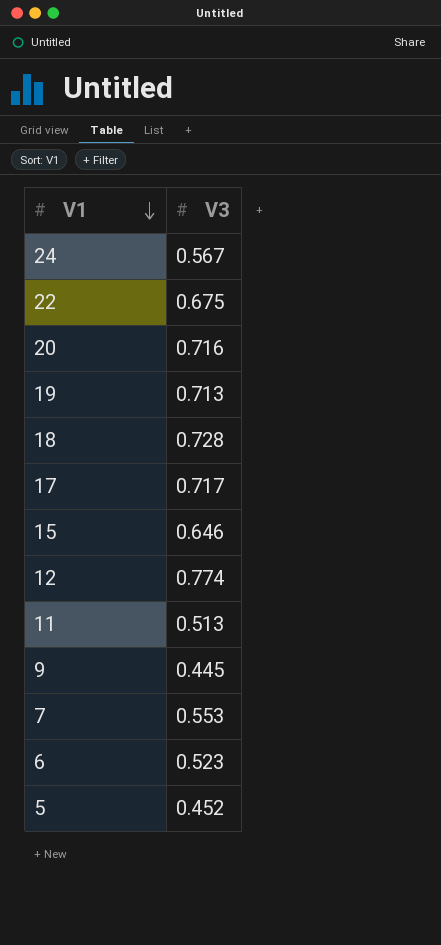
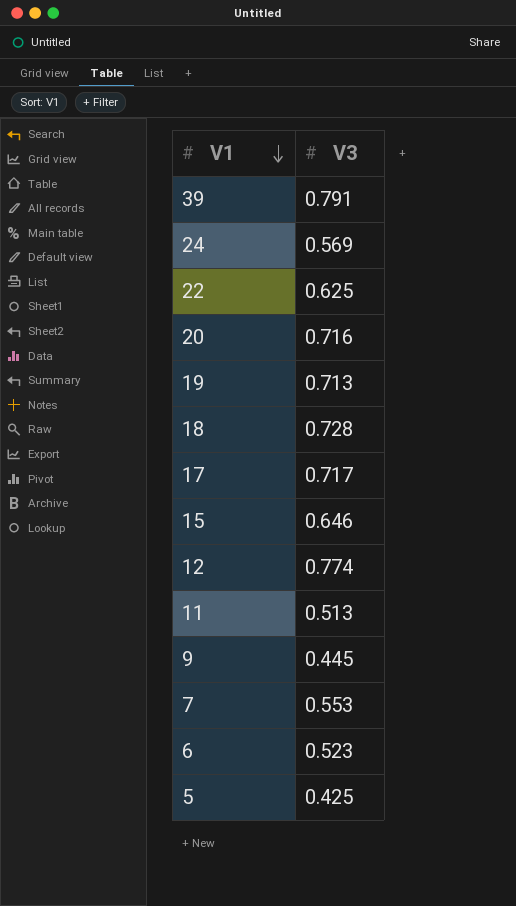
row 39: none -> 0.791
24 | V3: 0.567 -> 0.569
22 | V3: 0.675 -> 0.625
5 | V3: 0.452 -> 0.425

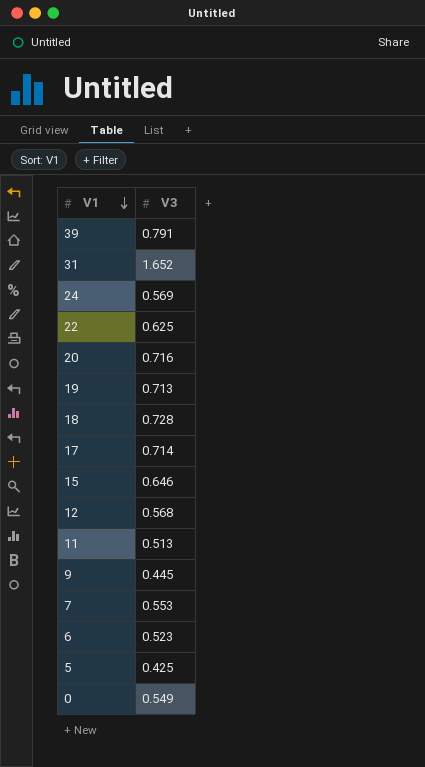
row 31: none -> 1.652
17 | V3: 0.717 -> 0.714
12 | V3: 0.774 -> 0.568
row 0: none -> 0.549

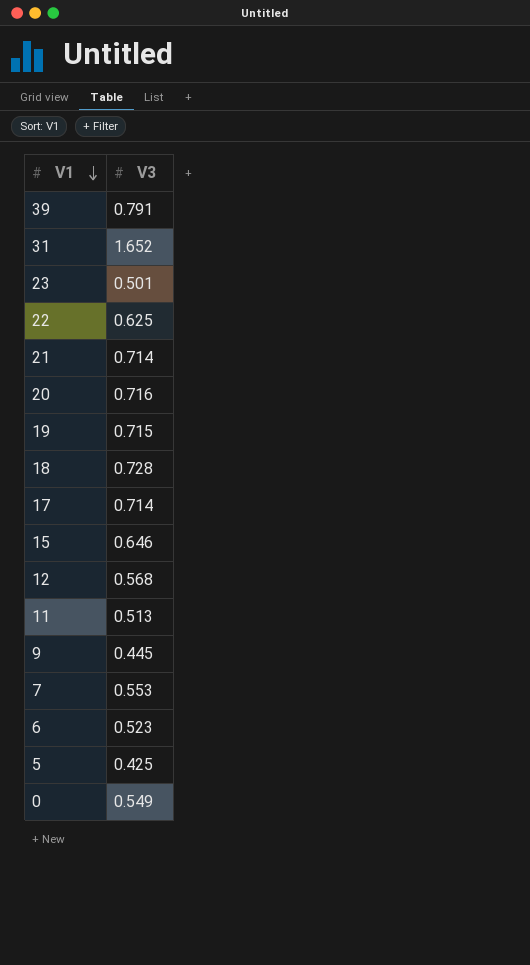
row 24: 0.569 -> none
row 23: none -> 0.501
row 21: none -> 0.714
19 | V3: 0.713 -> 0.715

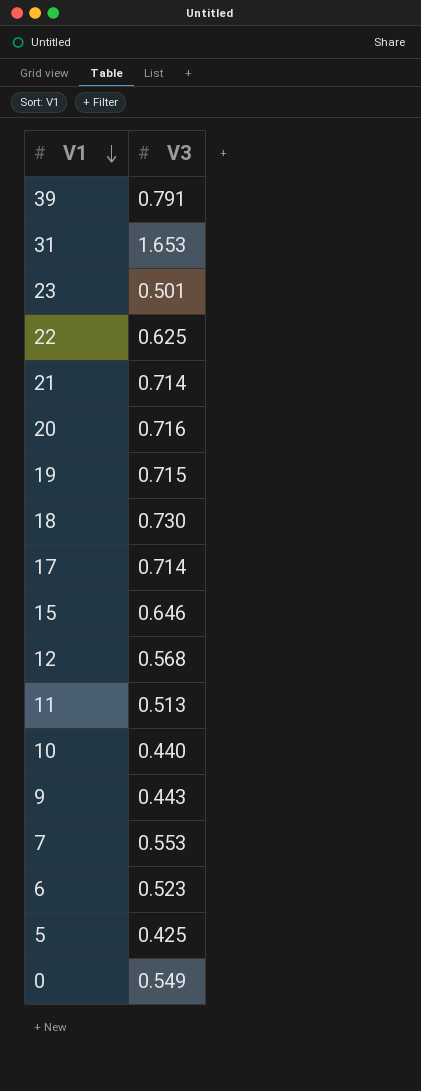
31 | V3: 1.652 -> 1.653
18 | V3: 0.728 -> 0.730
row 10: none -> 0.440
9 | V3: 0.445 -> 0.443

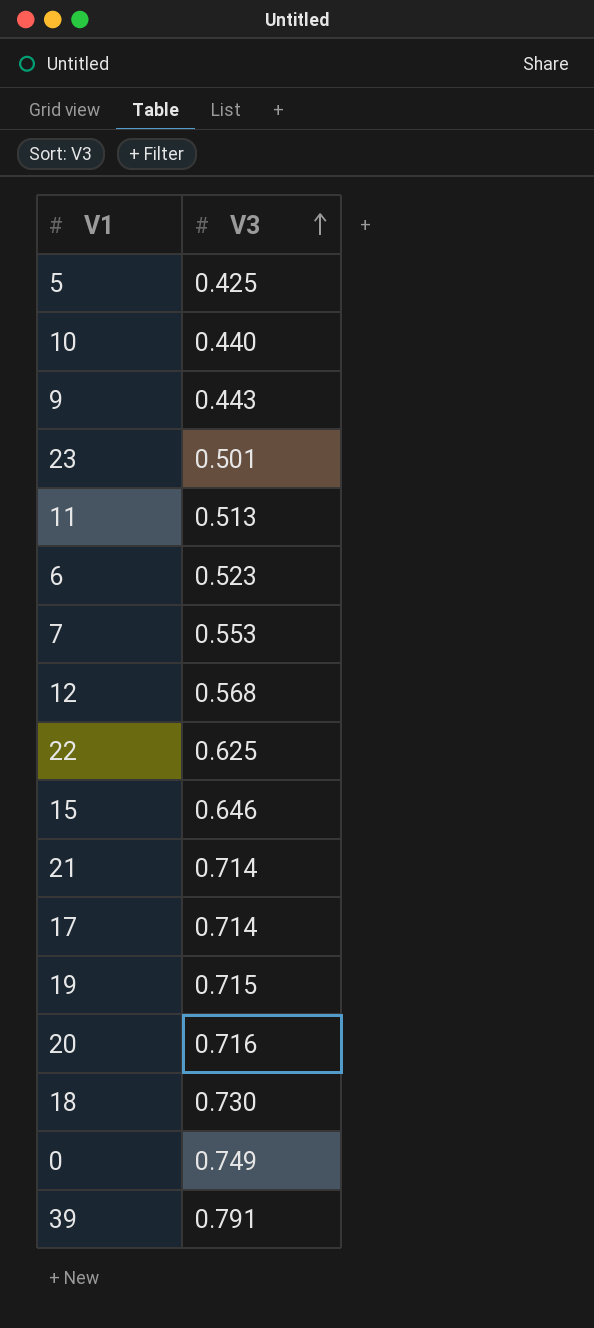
row order: V1 descending -> V3 ascending
row 31: 1.653 -> none
0 | V3: 0.549 -> 0.749

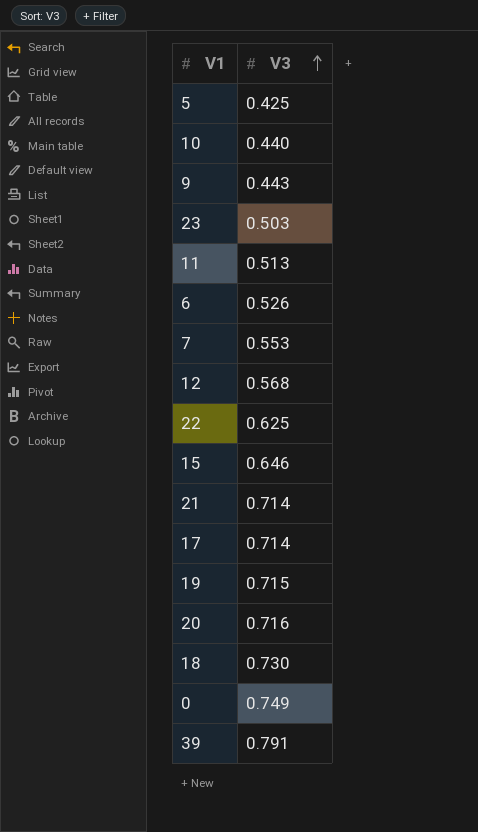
23 | V3: 0.501 -> 0.503
6 | V3: 0.523 -> 0.526

